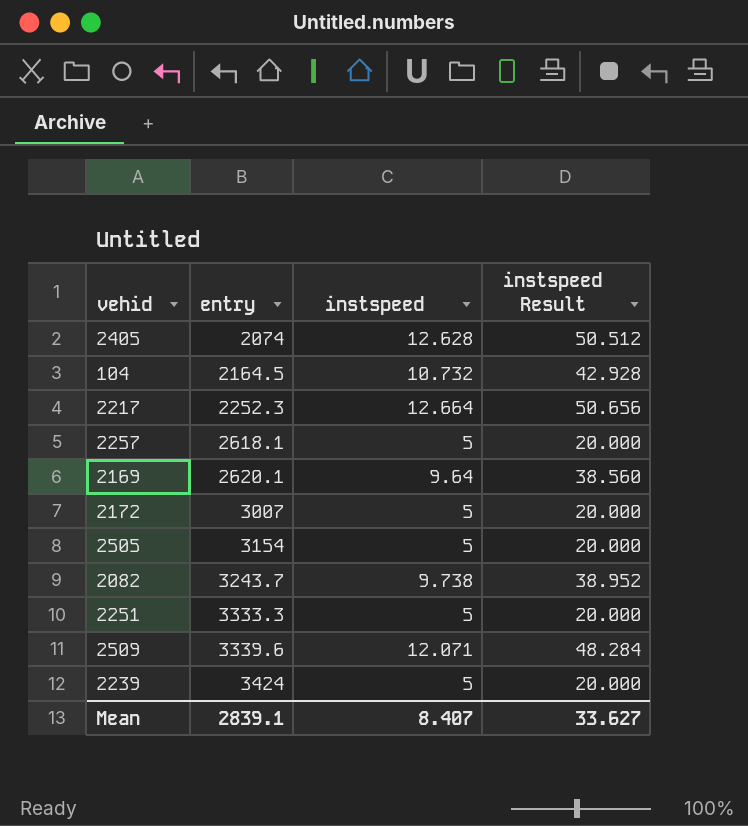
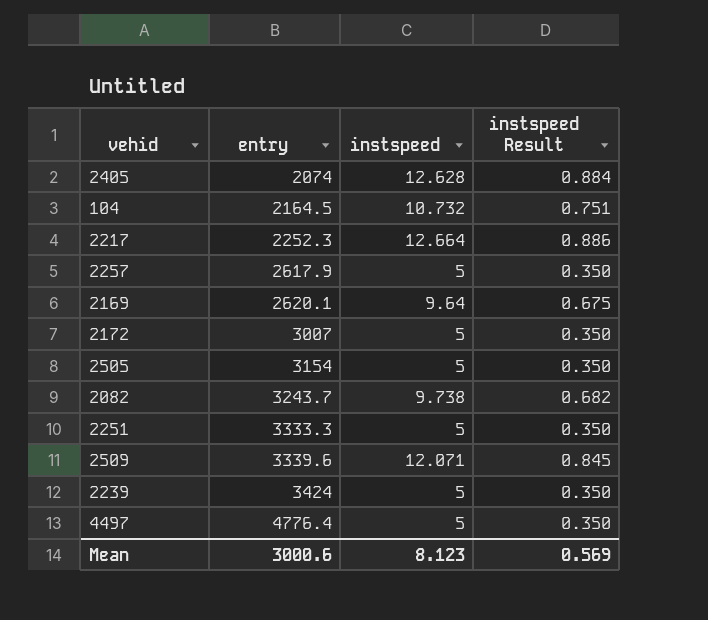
column instspeed Result | formula: [instspeed] * 4 -> [instspeed] * 0.07
2257 | entry: 2618.1 -> 2617.9
row 4497: none -> 4776.4 | 5 | 0.350
Mean | entry: 2839.1 -> 3000.6
Mean | instspeed: 8.407 -> 8.123
Mean | instspeed Result: 33.627 -> 0.569

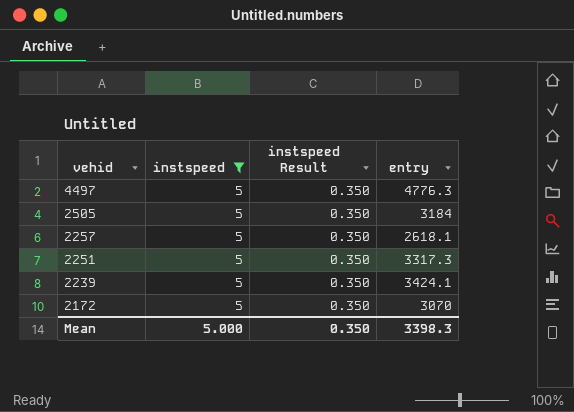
filter: none -> instspeed = 5
row order: entry ascending -> vehid descending
column entry | position: 2 -> 4
4497 | entry: 4776.4 -> 4776.3
2505 | entry: 3154 -> 3184
2257 | entry: 2617.9 -> 2618.1
2251 | entry: 3333.3 -> 3317.3
2239 | entry: 3424 -> 3424.1
2172 | entry: 3007 -> 3070
Mean | instspeed: 8.123 -> 5.000
Mean | instspeed Result: 0.569 -> 0.350
Mean | entry: 3000.6 -> 3398.3

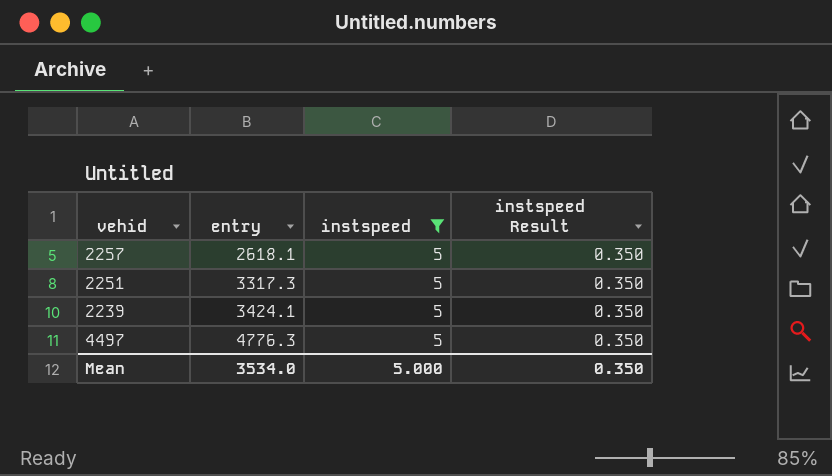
row order: vehid descending -> entry ascending
column entry | position: 4 -> 2
row 2505: 5 | 0.350 | 3184 -> none
row 2172: 5 | 0.350 | 3070 -> none
Mean | entry: 3398.3 -> 3534.0

